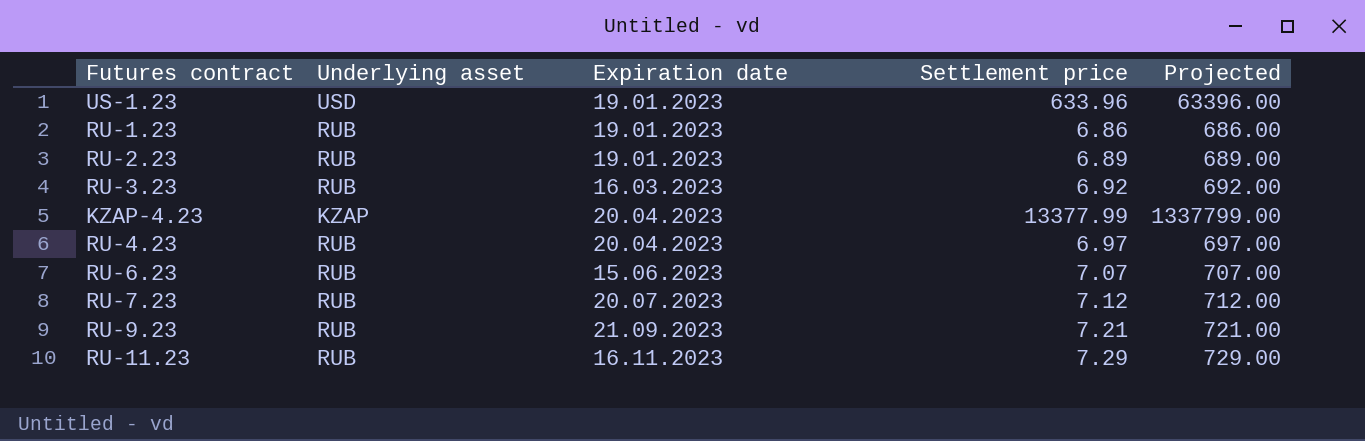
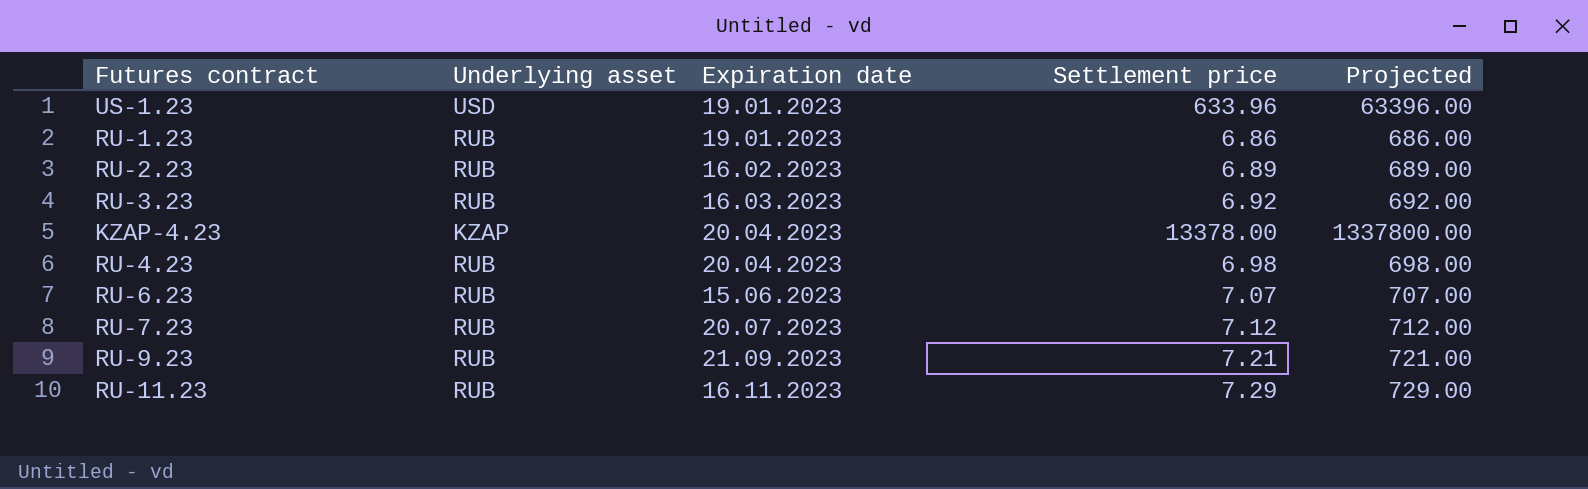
RU-2.23 | Expiration date: 19.01.2023 -> 16.02.2023
KZAP-4.23 | Settlement price: 13377.99 -> 13378.00
KZAP-4.23 | Projected: 1337799.00 -> 1337800.00
RU-4.23 | Settlement price: 6.97 -> 6.98
RU-4.23 | Projected: 697.00 -> 698.00

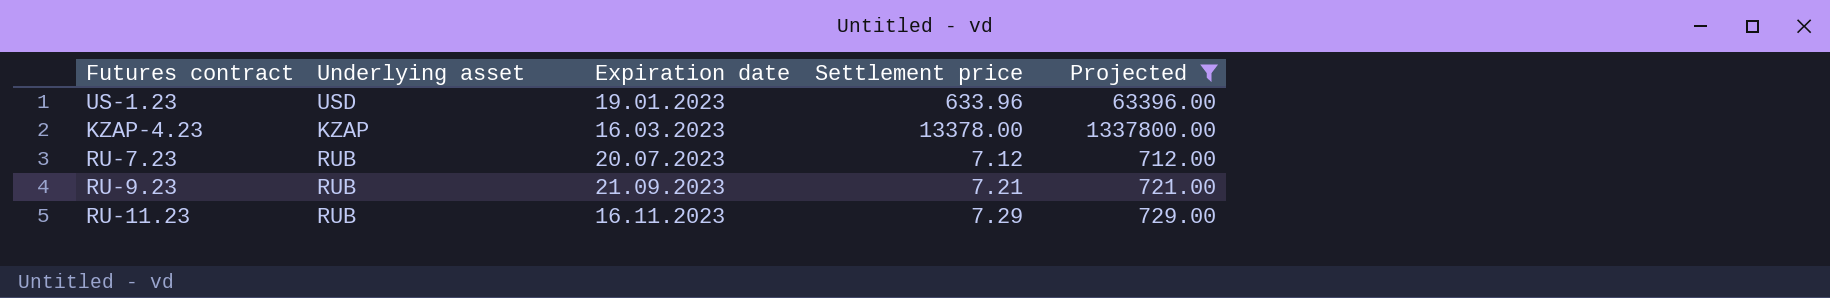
filter: none -> Projected >= 712.00
KZAP-4.23 | Expiration date: 20.04.2023 -> 16.03.2023

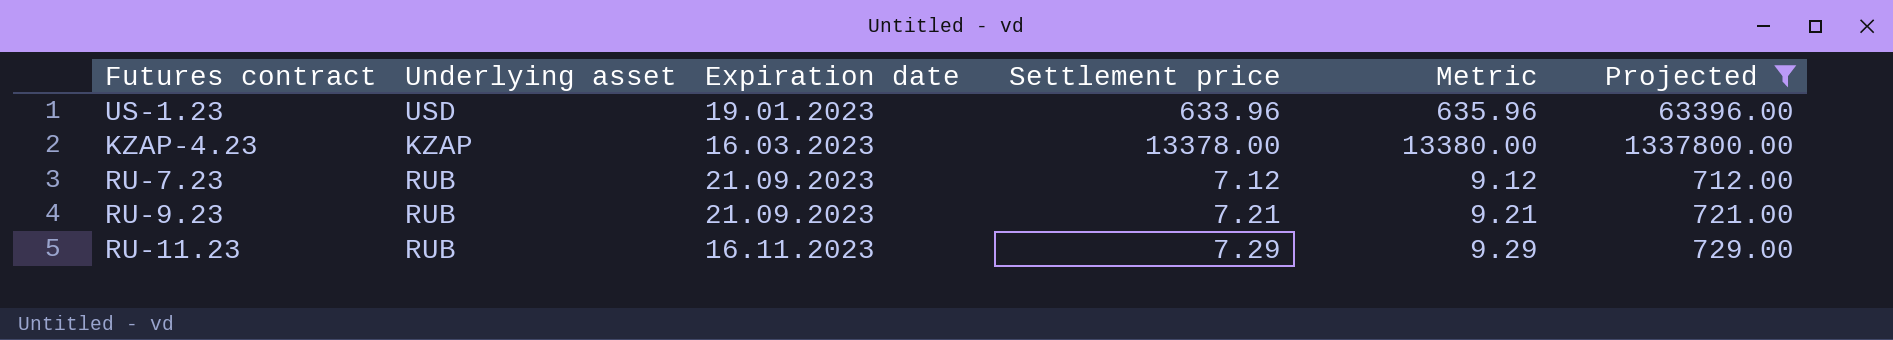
column Metric | formula: none -> [Settlement price] + 2
RU-7.23 | Expiration date: 20.07.2023 -> 21.09.2023

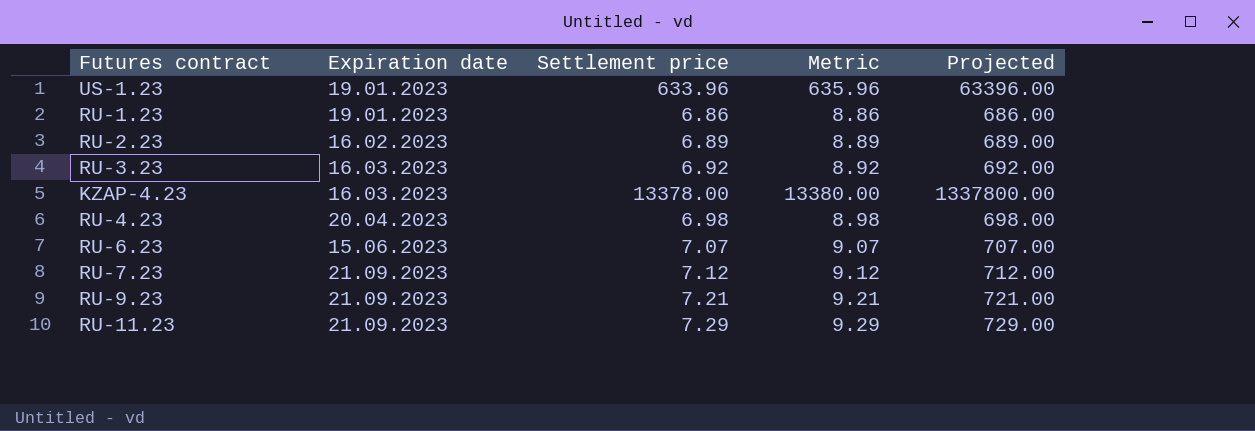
filter: Projected >= 712.00 -> none
column Underlying asset | position: 2 -> none
RU-11.23 | Expiration date: 16.11.2023 -> 21.09.2023

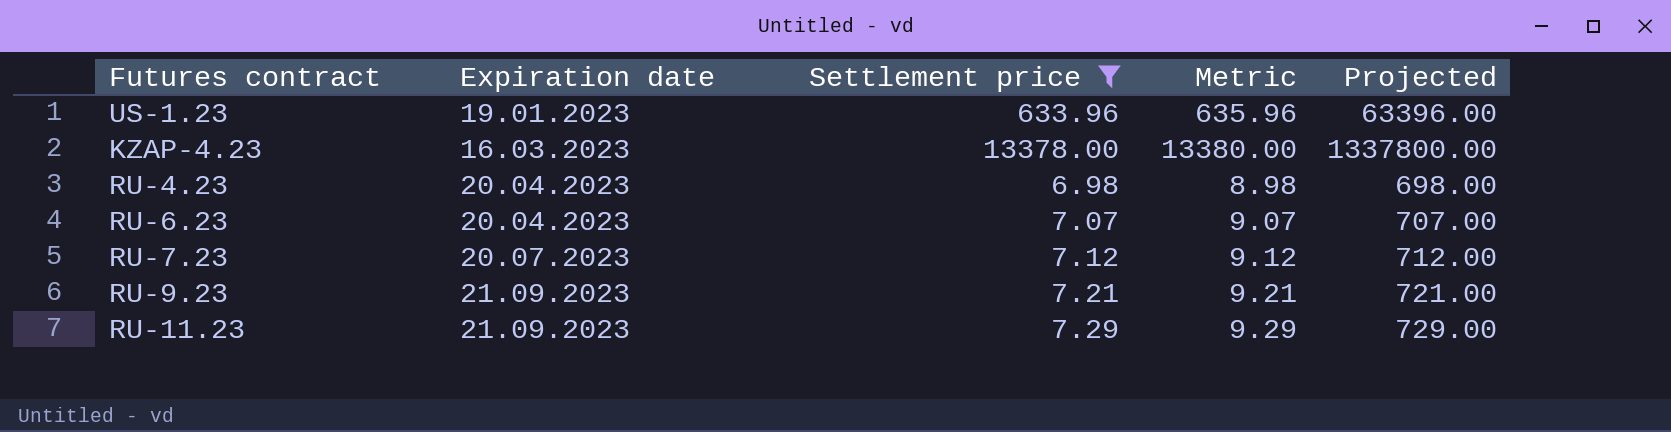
filter: none -> Settlement price >= 6.98
RU-6.23 | Expiration date: 15.06.2023 -> 20.04.2023
RU-7.23 | Expiration date: 21.09.2023 -> 20.07.2023

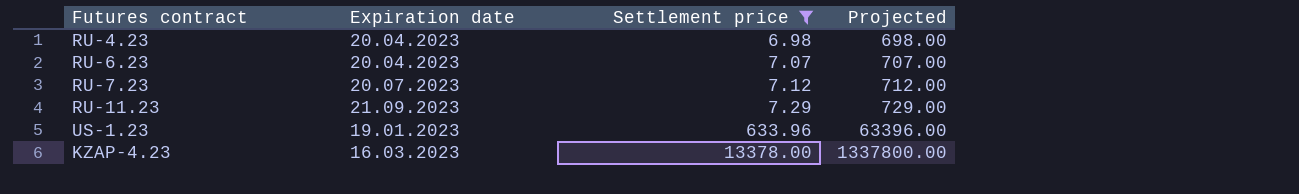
row order: Expiration date ascending -> Settlement price ascending
column Metric | formula: [Settlement price] + 2 -> none
row RU-9.23: 21.09.2023 | 7.21 | 9.21 | 721.00 -> none

